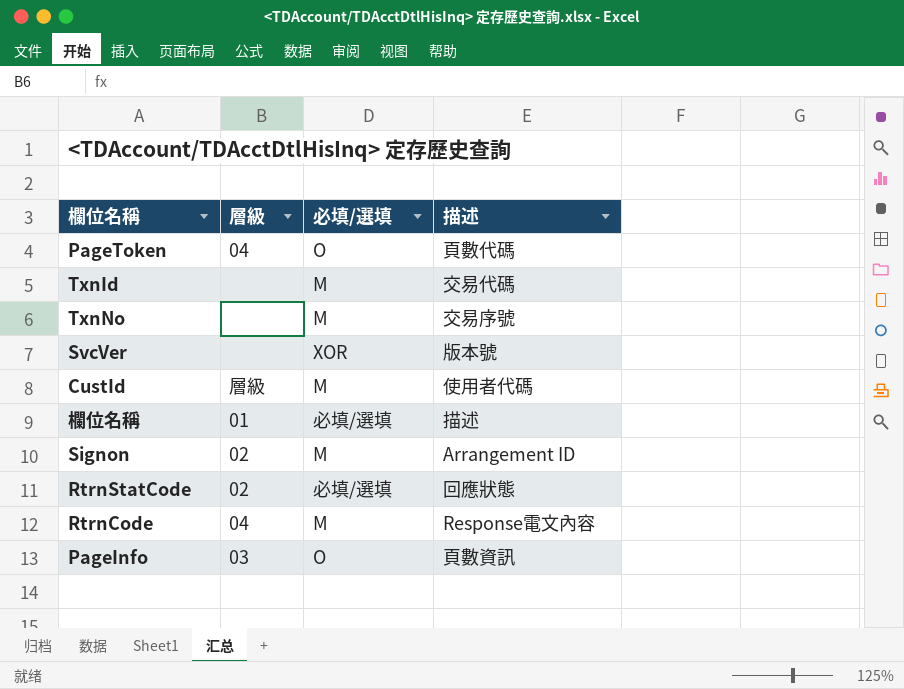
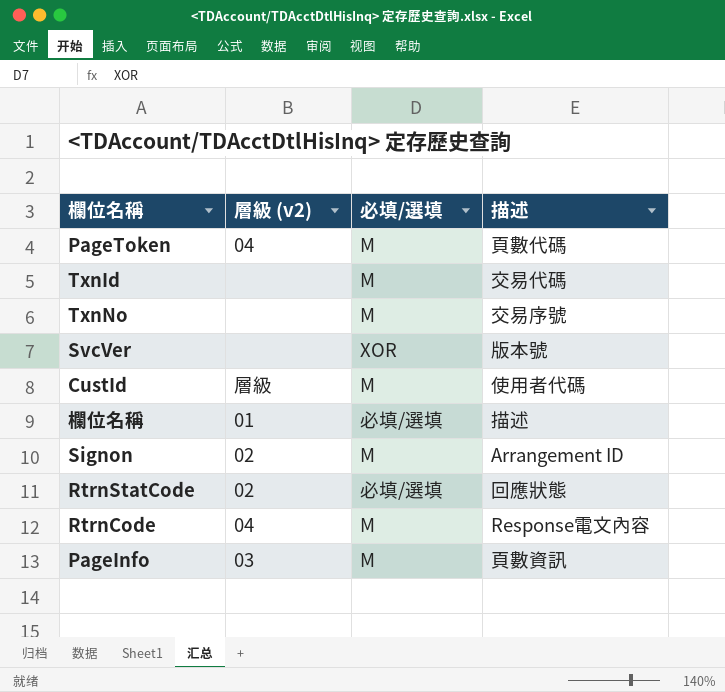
column name: 層級 -> 層級 (v2)
PageToken | 必填/選填: O -> M
PageInfo | 必填/選填: O -> M

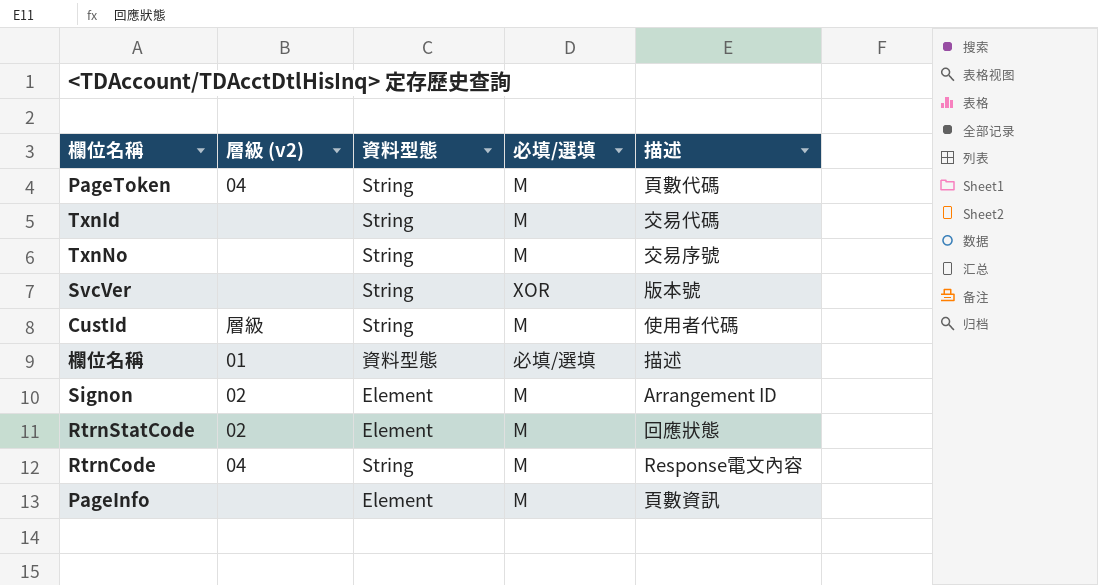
column 資料型態 | position: none -> 3
RtrnStatCode | 必填/選填: 必填/選填 -> M
PageInfo | 層級 (v2): 03 -> none

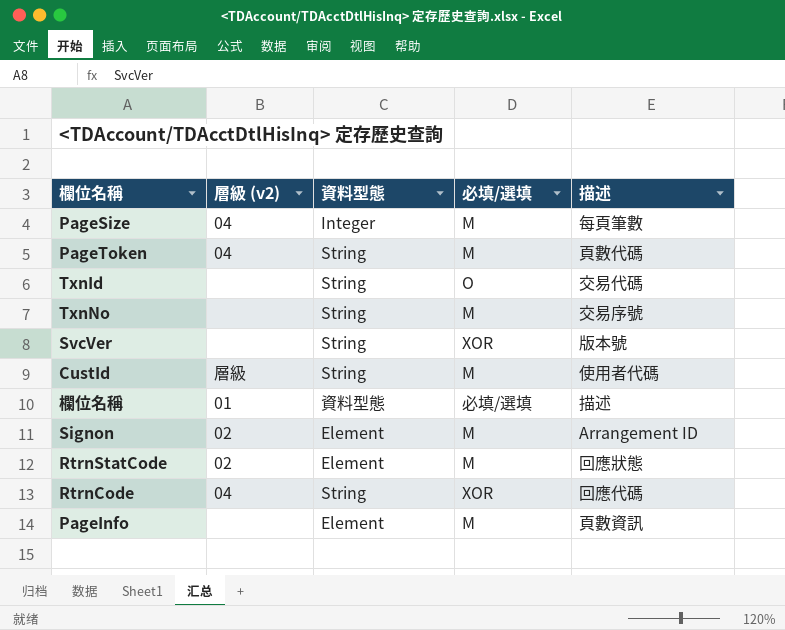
row PageSize: none -> 04 | Integer | M | 每頁筆數
TxnId | 必填/選填: M -> O
RtrnCode | 必填/選填: M -> XOR
RtrnCode | 描述: Response電文內容 -> 回應代碼

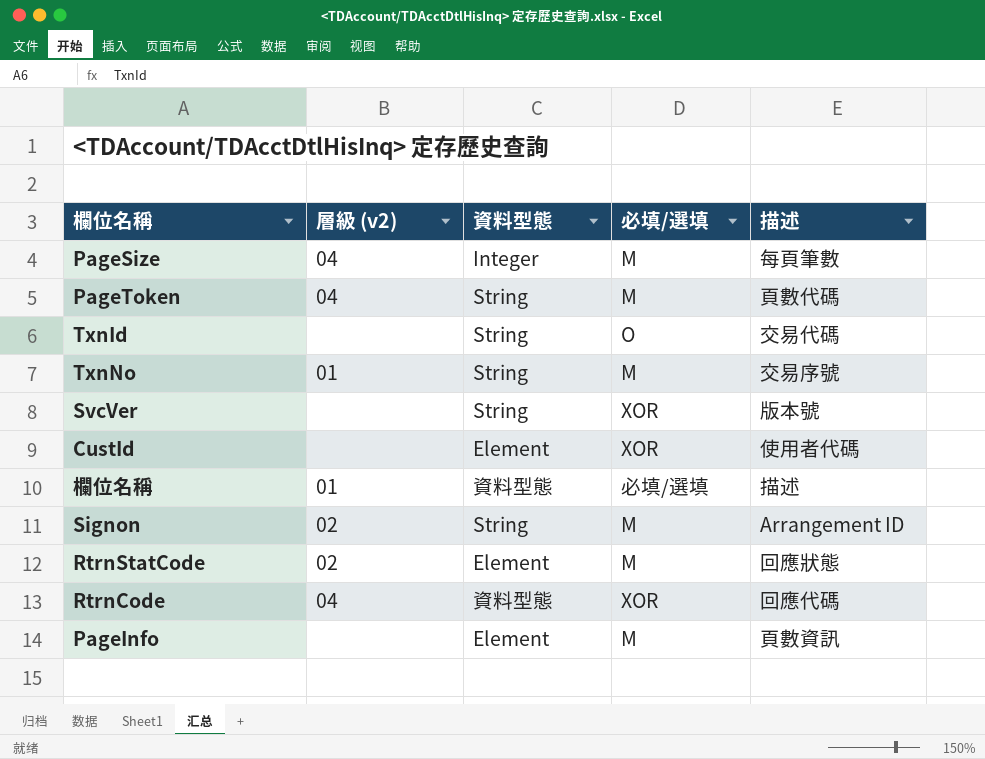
TxnNo | 層級 (v2): none -> 01
CustId | 層級 (v2): 層級 -> none
CustId | 資料型態: String -> Element
CustId | 必填/選填: M -> XOR
Signon | 資料型態: Element -> String
RtrnCode | 資料型態: String -> 資料型態

